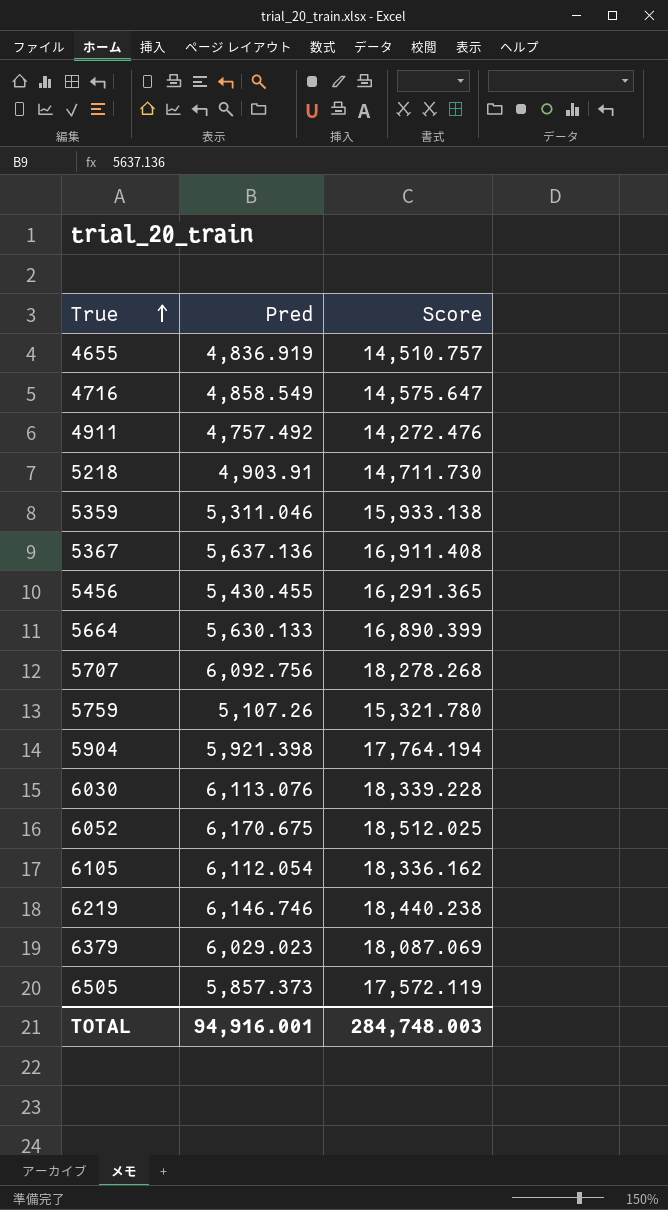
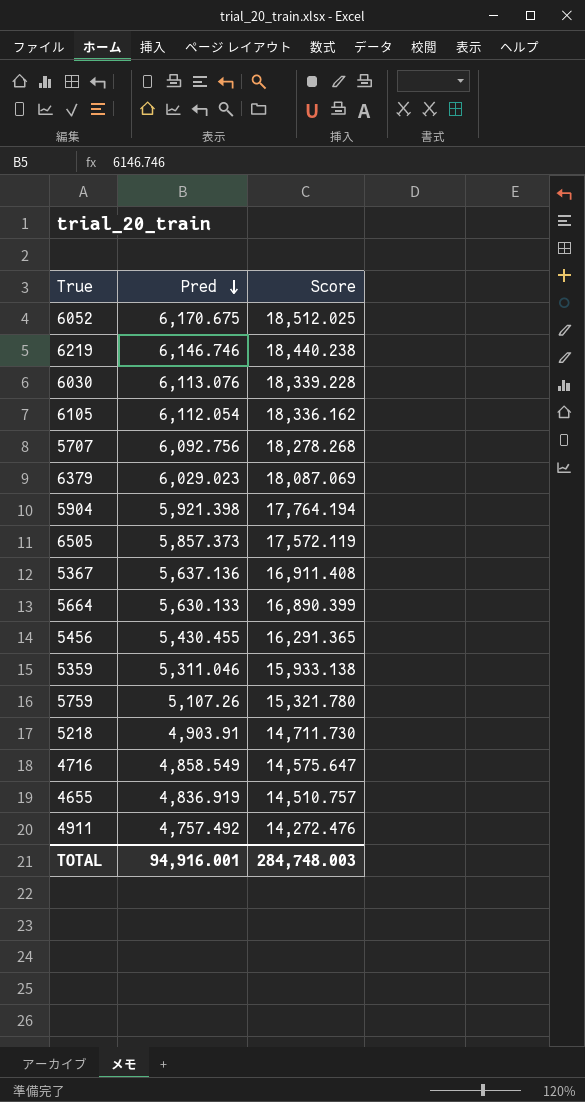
row order: True ascending -> Pred descending

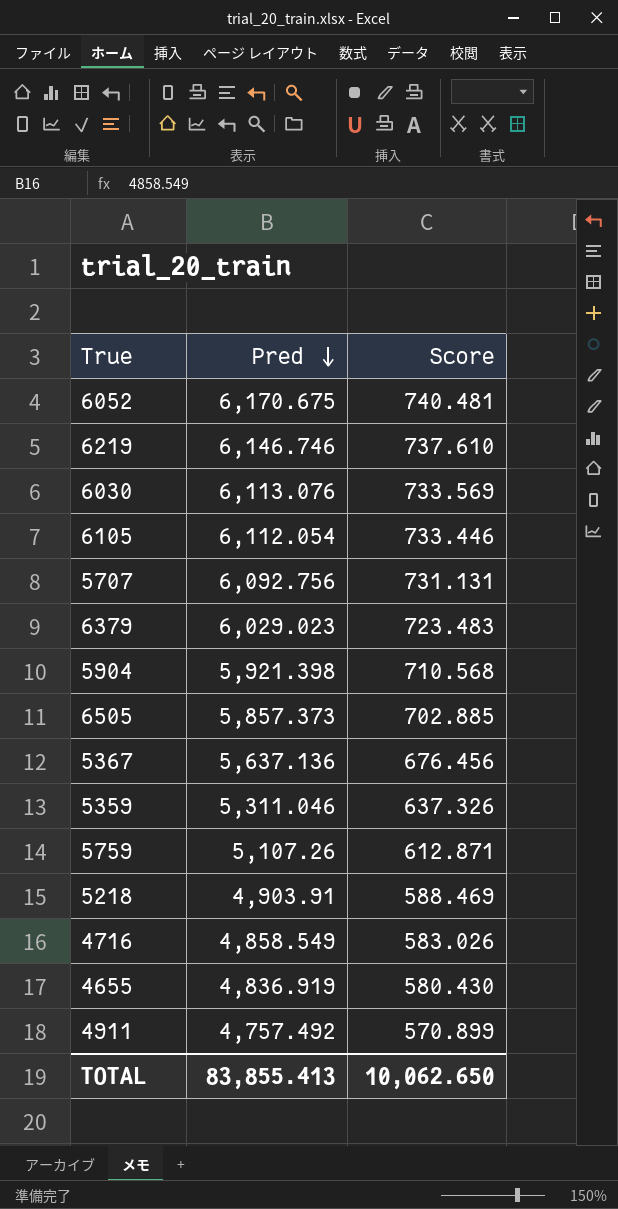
column Score | formula: [Pred] * 3 -> [Pred] * 0.12
row 5664: 5,630.133 | 16,890.399 -> none
row 5456: 5,430.455 | 16,291.365 -> none
TOTAL | Pred: 94,916.001 -> 83,855.413
TOTAL | Score: 284,748.003 -> 10,062.650

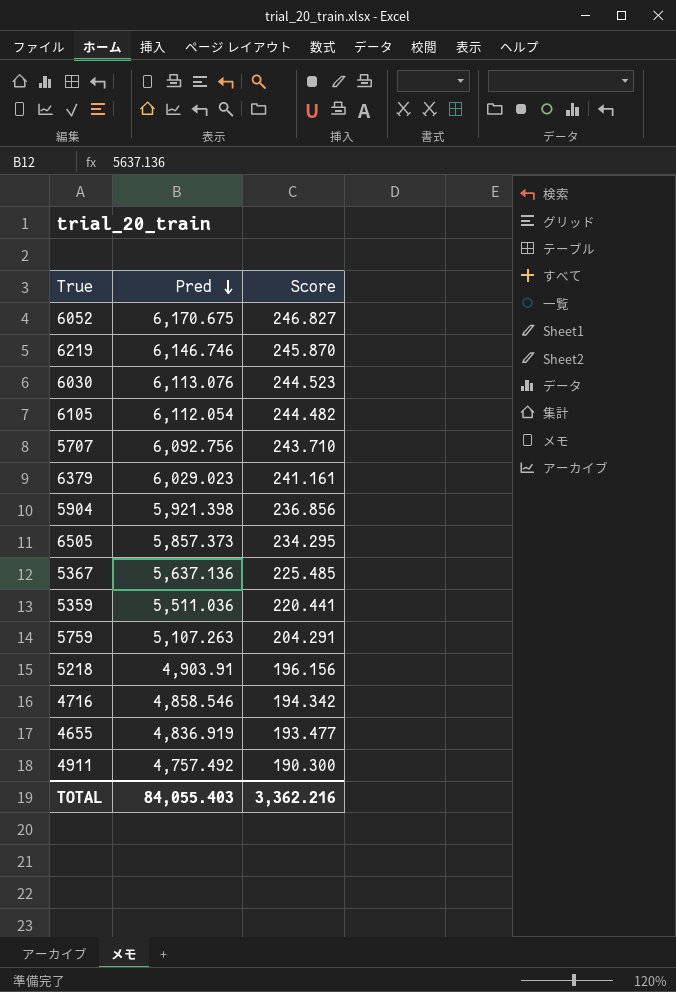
column Score | formula: [Pred] * 0.12 -> [Pred] * 0.04
5359 | Pred: 5,311.046 -> 5,511.036
5759 | Pred: 5,107.26 -> 5,107.263
4716 | Pred: 4,858.549 -> 4,858.546
TOTAL | Pred: 83,855.413 -> 84,055.403
TOTAL | Score: 10,062.650 -> 3,362.216

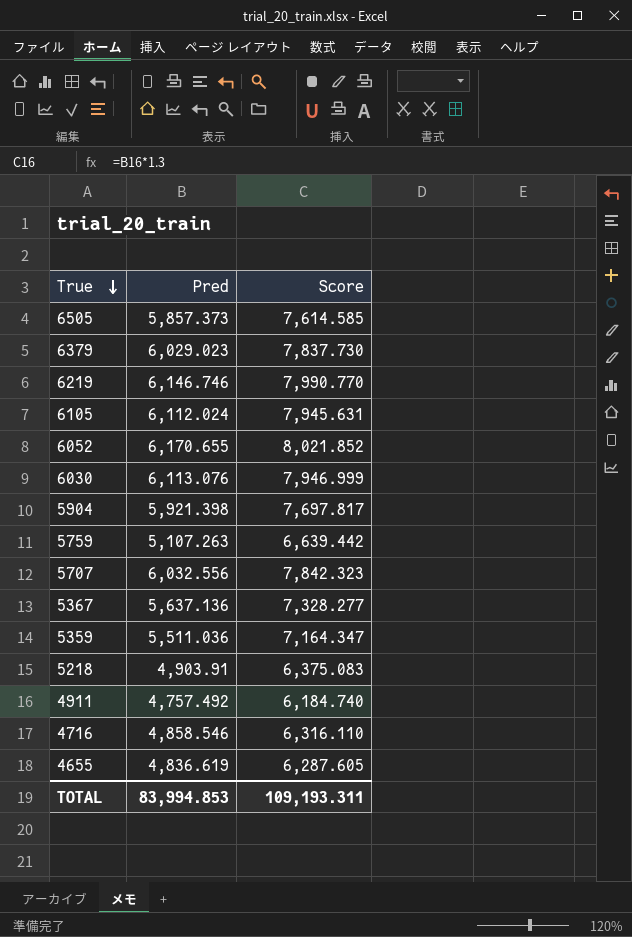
row order: Pred descending -> True descending
column Score | formula: [Pred] * 0.04 -> [Pred] * 1.3
6105 | Pred: 6,112.054 -> 6,112.024
6052 | Pred: 6,170.675 -> 6,170.655
5707 | Pred: 6,092.756 -> 6,032.556
4655 | Pred: 4,836.919 -> 4,836.619
TOTAL | Pred: 84,055.403 -> 83,994.853
TOTAL | Score: 3,362.216 -> 109,193.311

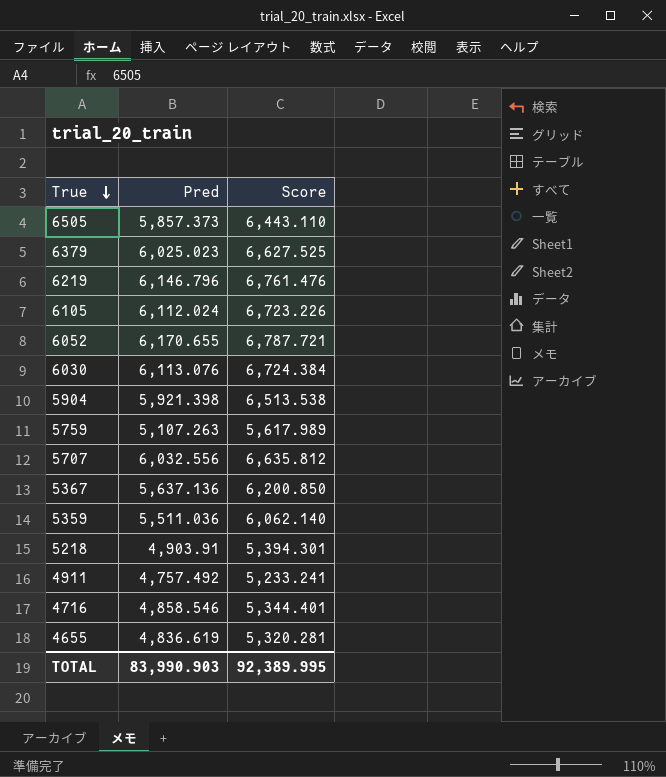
column Score | formula: [Pred] * 1.3 -> [Pred] * 1.1
6379 | Pred: 6,029.023 -> 6,025.023
6219 | Pred: 6,146.746 -> 6,146.796
TOTAL | Pred: 83,994.853 -> 83,990.903
TOTAL | Score: 109,193.311 -> 92,389.995

